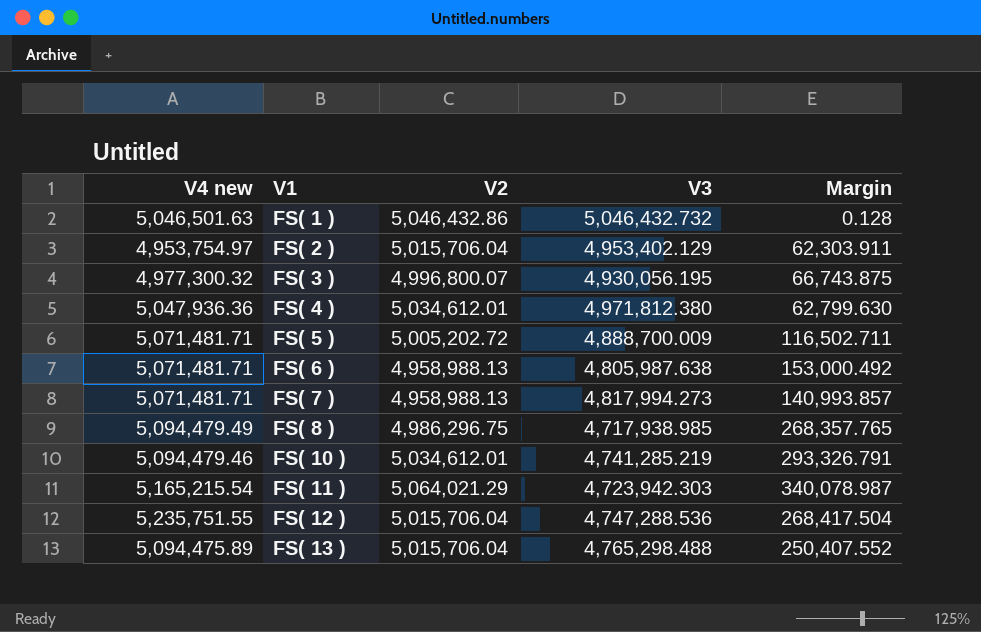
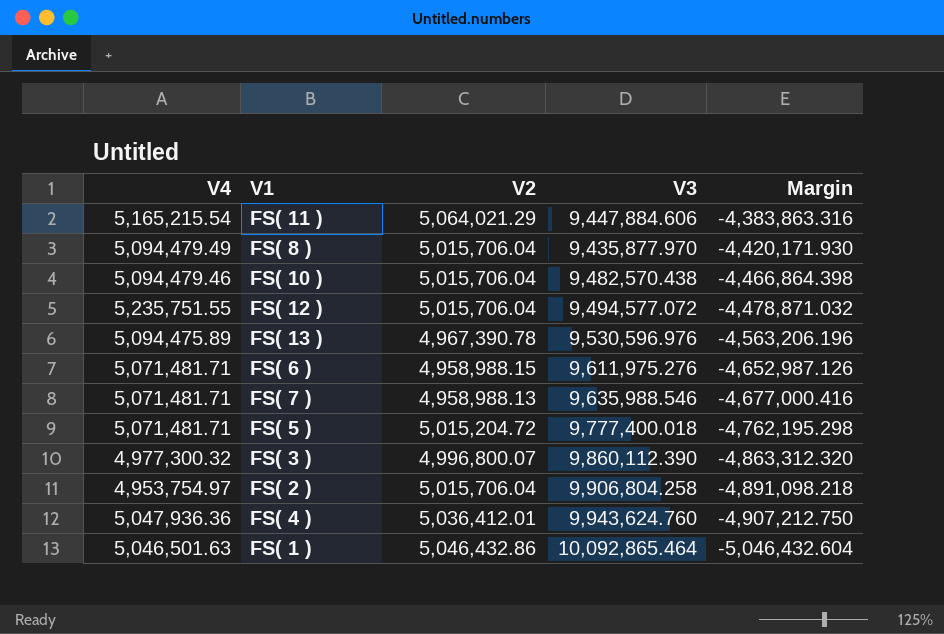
row order: V1 ascending -> Margin descending
column name: V4 new -> V4
FS( 11 ) | V3: 4,723,942.303 -> 9,447,884.606
FS( 11 ) | Margin: 340,078.987 -> -4,383,863.316
FS( 8 ) | V2: 4,986,296.75 -> 5,015,706.04
FS( 8 ) | V3: 4,717,938.985 -> 9,435,877.970
FS( 8 ) | Margin: 268,357.765 -> -4,420,171.930
FS( 10 ) | V2: 5,034,612.01 -> 5,015,706.04
FS( 10 ) | V3: 4,741,285.219 -> 9,482,570.438
FS( 10 ) | Margin: 293,326.791 -> -4,466,864.398
FS( 12 ) | V3: 4,747,288.536 -> 9,494,577.072
FS( 12 ) | Margin: 268,417.504 -> -4,478,871.032
FS( 13 ) | V2: 5,015,706.04 -> 4,967,390.78
FS( 13 ) | V3: 4,765,298.488 -> 9,530,596.976
FS( 13 ) | Margin: 250,407.552 -> -4,563,206.196
FS( 6 ) | V2: 4,958,988.13 -> 4,958,988.15
FS( 6 ) | V3: 4,805,987.638 -> 9,611,975.276
FS( 6 ) | Margin: 153,000.492 -> -4,652,987.126
FS( 7 ) | V3: 4,817,994.273 -> 9,635,988.546
FS( 7 ) | Margin: 140,993.857 -> -4,677,000.416
FS( 5 ) | V2: 5,005,202.72 -> 5,015,204.72
FS( 5 ) | V3: 4,888,700.009 -> 9,777,400.018
FS( 5 ) | Margin: 116,502.711 -> -4,762,195.298
FS( 3 ) | V3: 4,930,056.195 -> 9,860,112.390
FS( 3 ) | Margin: 66,743.875 -> -4,863,312.320
FS( 2 ) | V3: 4,953,402.129 -> 9,906,804.258
FS( 2 ) | Margin: 62,303.911 -> -4,891,098.218
FS( 4 ) | V2: 5,034,612.01 -> 5,036,412.01
FS( 4 ) | V3: 4,971,812.380 -> 9,943,624.760
FS( 4 ) | Margin: 62,799.630 -> -4,907,212.750
FS( 1 ) | V3: 5,046,432.732 -> 10,092,865.464
FS( 1 ) | Margin: 0.128 -> -5,046,432.604

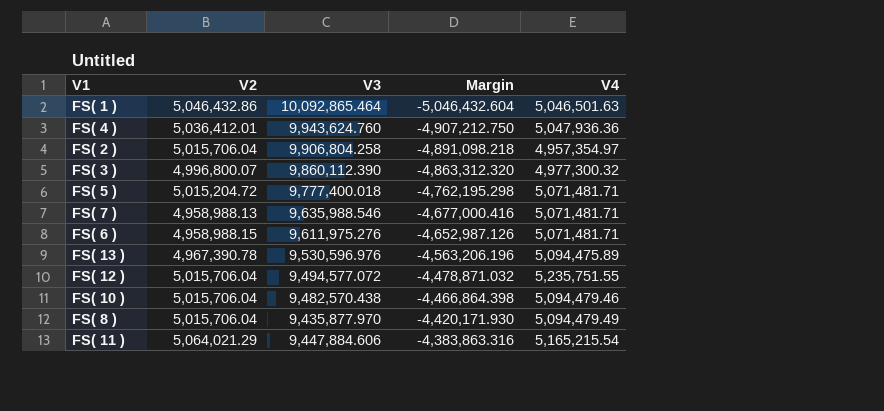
row order: Margin descending -> Margin ascending
column V4 | position: 1 -> 5
FS( 2 ) | V4: 4,953,754.97 -> 4,957,354.97

